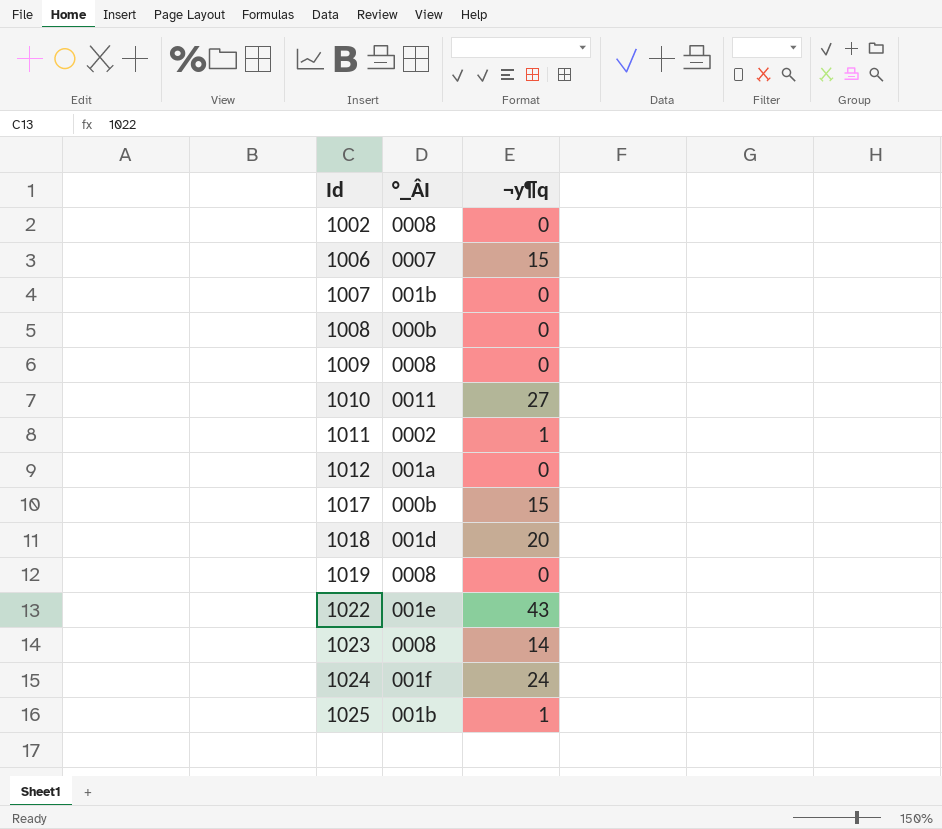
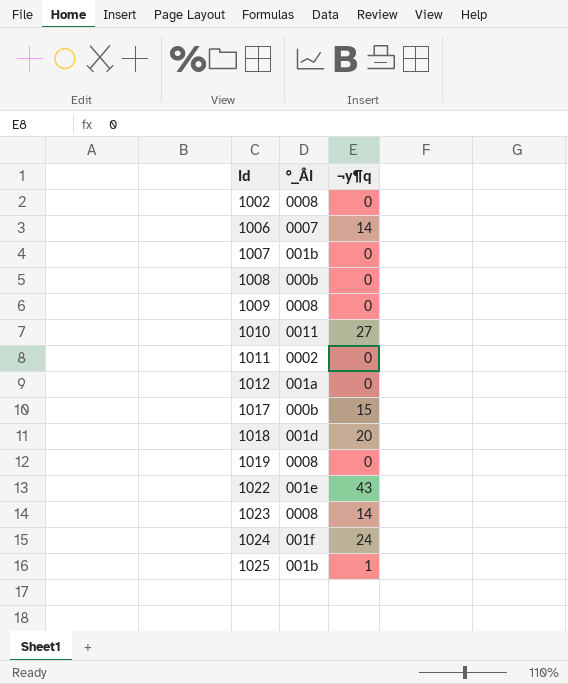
1006 | ¬y¶q: 15 -> 14
1011 | ¬y¶q: 1 -> 0

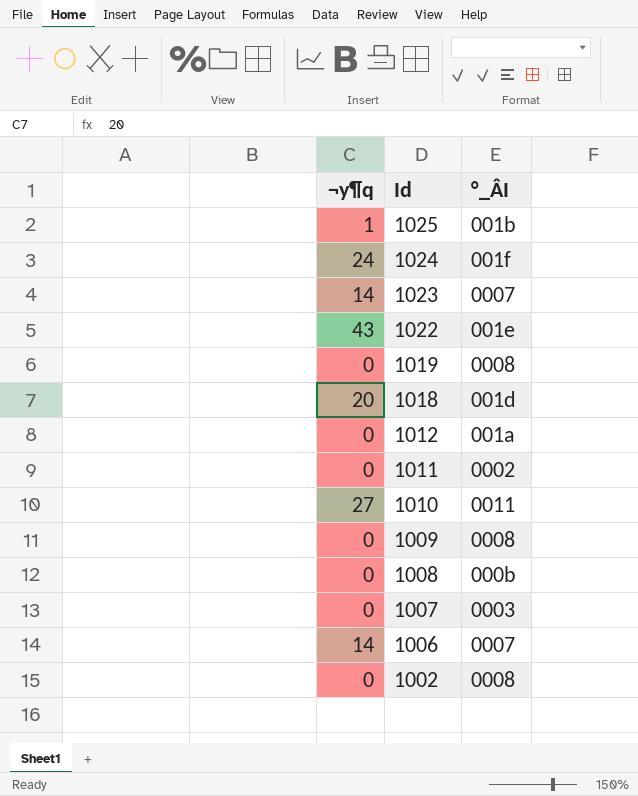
row order: Id ascending -> Id descending
column ¬y¶q | position: 3 -> 1
row 1017: 000b | 15 -> none
1023 | °_ÂI: 0008 -> 0007
1007 | °_ÂI: 001b -> 0003

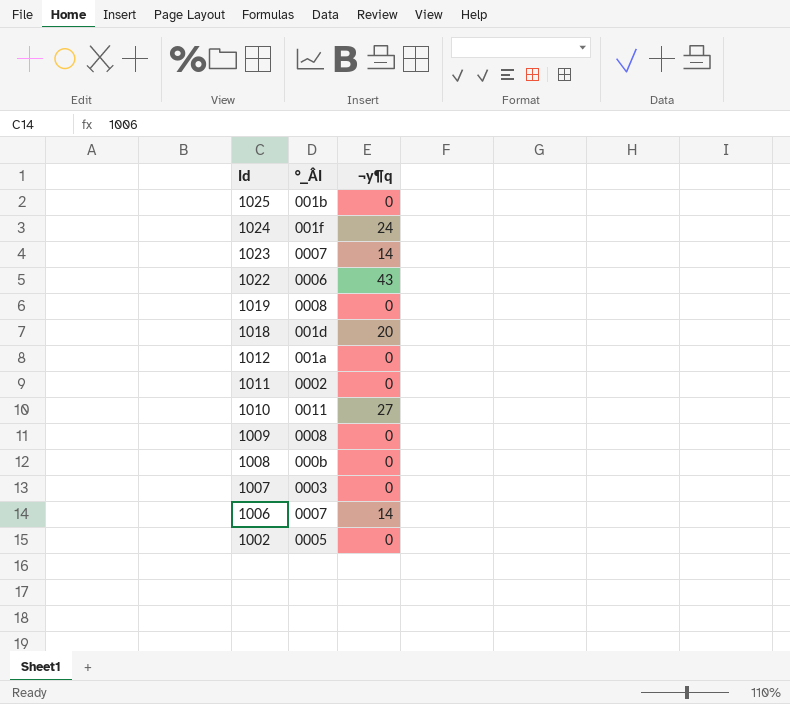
column ¬y¶q | position: 1 -> 3
1025 | ¬y¶q: 1 -> 0
1022 | °_ÂI: 001e -> 0006
1002 | °_ÂI: 0008 -> 0005

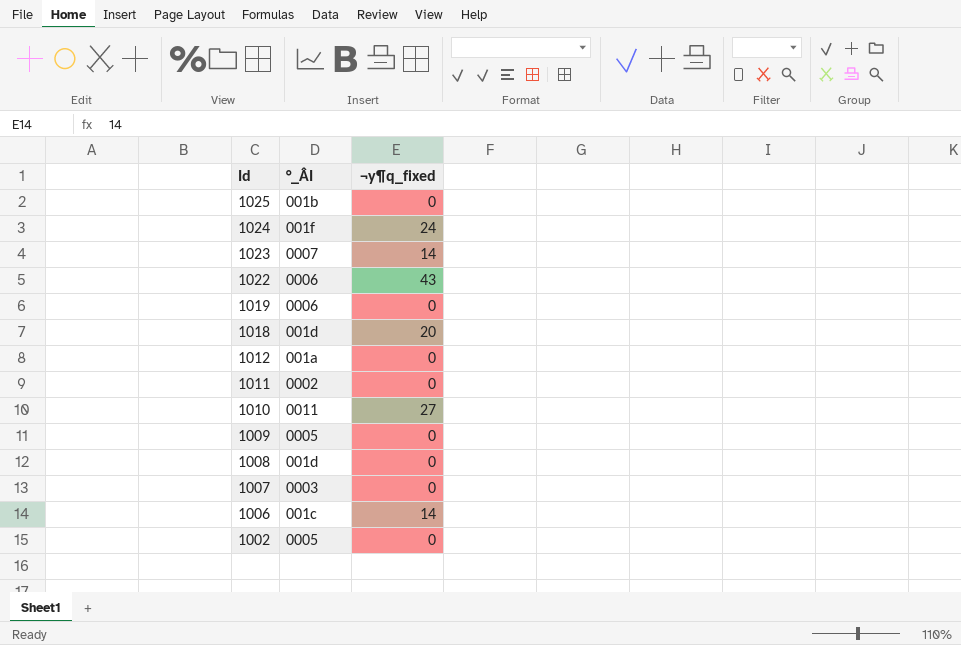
column name: ¬y¶q -> ¬y¶q_fixed
1019 | °_ÂI: 0008 -> 0006
1009 | °_ÂI: 0008 -> 0005
1008 | °_ÂI: 000b -> 001d
1006 | °_ÂI: 0007 -> 001c

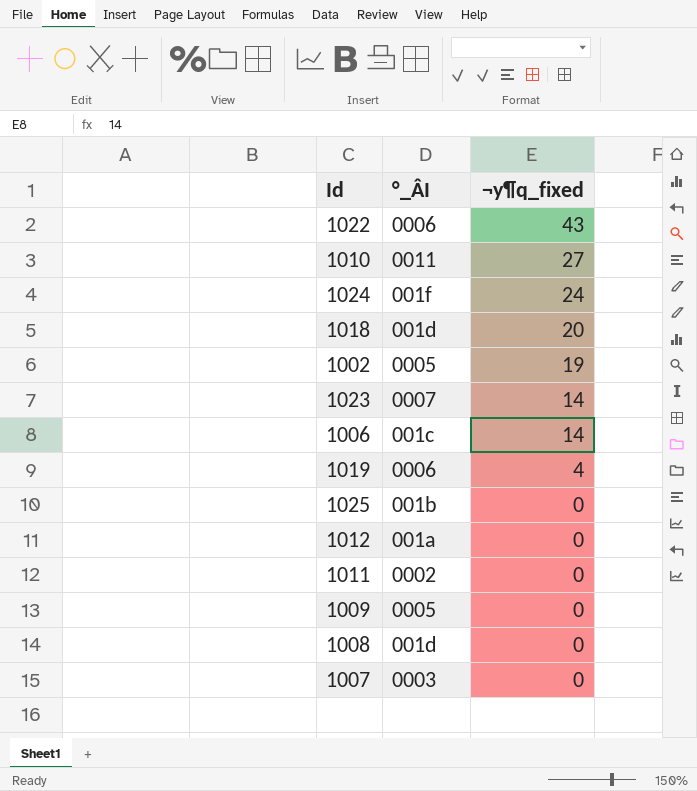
row order: Id descending -> ¬y¶q_fixed descending
1002 | ¬y¶q_fixed: 0 -> 19
1019 | ¬y¶q_fixed: 0 -> 4

